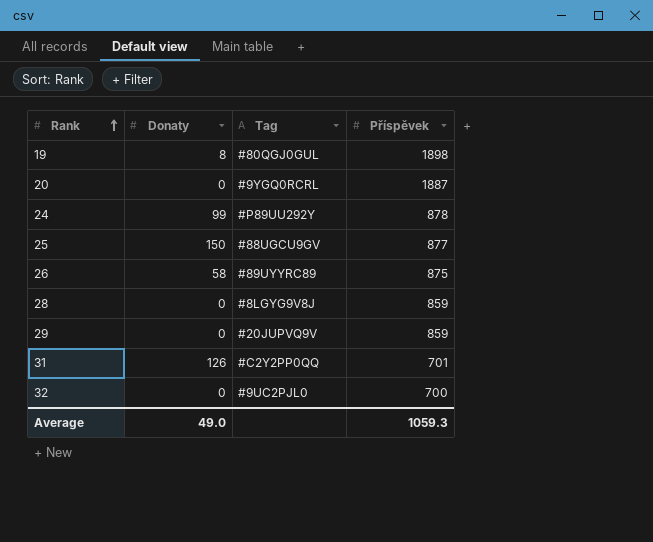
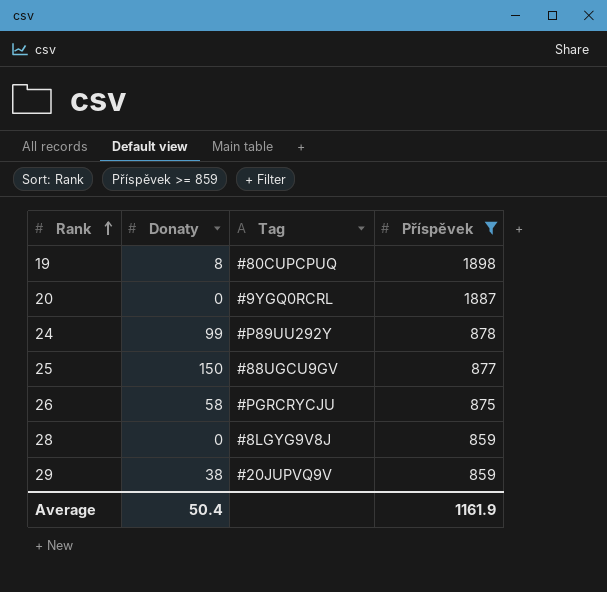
filter: none -> Příspěvek >= 859
19 | Tag: #80QGJ0GUL -> #80CUPCPUQ
26 | Tag: #89UYYRC89 -> #PGRCRYCJU
29 | Donaty: 0 -> 38
Average | Donaty: 49.0 -> 50.4
Average | Příspěvek: 1059.3 -> 1161.9

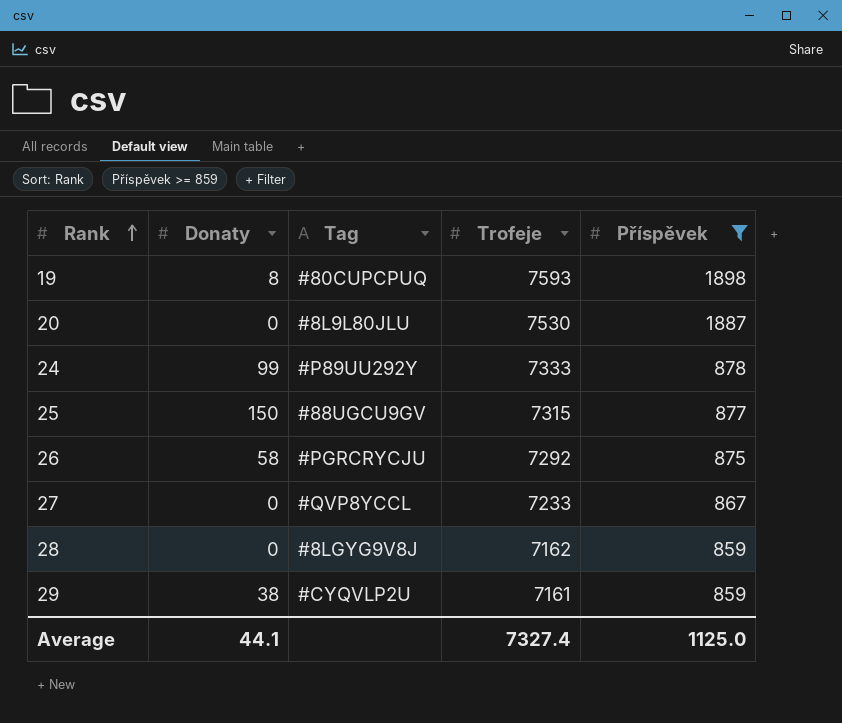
column Trofeje | position: none -> 4
20 | Tag: #9YGQ0RCRL -> #8L9L80JLU
row 27: none -> 0 | #QVP8YCCL | 7233 | 867
29 | Tag: #20JUPVQ9V -> #CYQVLP2U
Average | Donaty: 50.4 -> 44.1
Average | Příspěvek: 1161.9 -> 1125.0

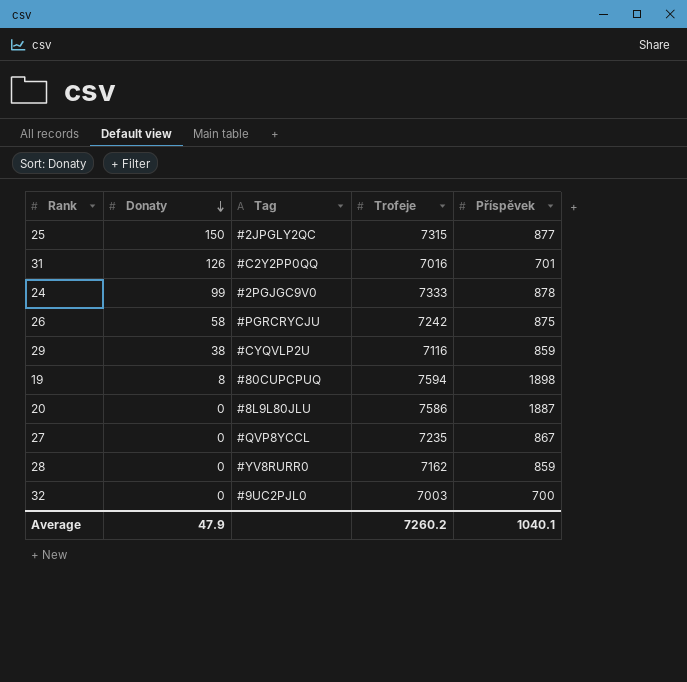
filter: Příspěvek >= 859 -> none
row order: Rank ascending -> Donaty descending
25 | Tag: #88UGCU9GV -> #2JPGLY2QC
24 | Tag: #P89UU292Y -> #2PGJGC9V0
26 | Trofeje: 7292 -> 7242
29 | Trofeje: 7161 -> 7116
19 | Trofeje: 7593 -> 7594
20 | Trofeje: 7530 -> 7586
27 | Trofeje: 7233 -> 7235
28 | Tag: #8LGYG9V8J -> #YV8RURR0
Average | Donaty: 44.1 -> 47.9
Average | Trofeje: 7327.4 -> 7260.2
Average | Příspěvek: 1125.0 -> 1040.1

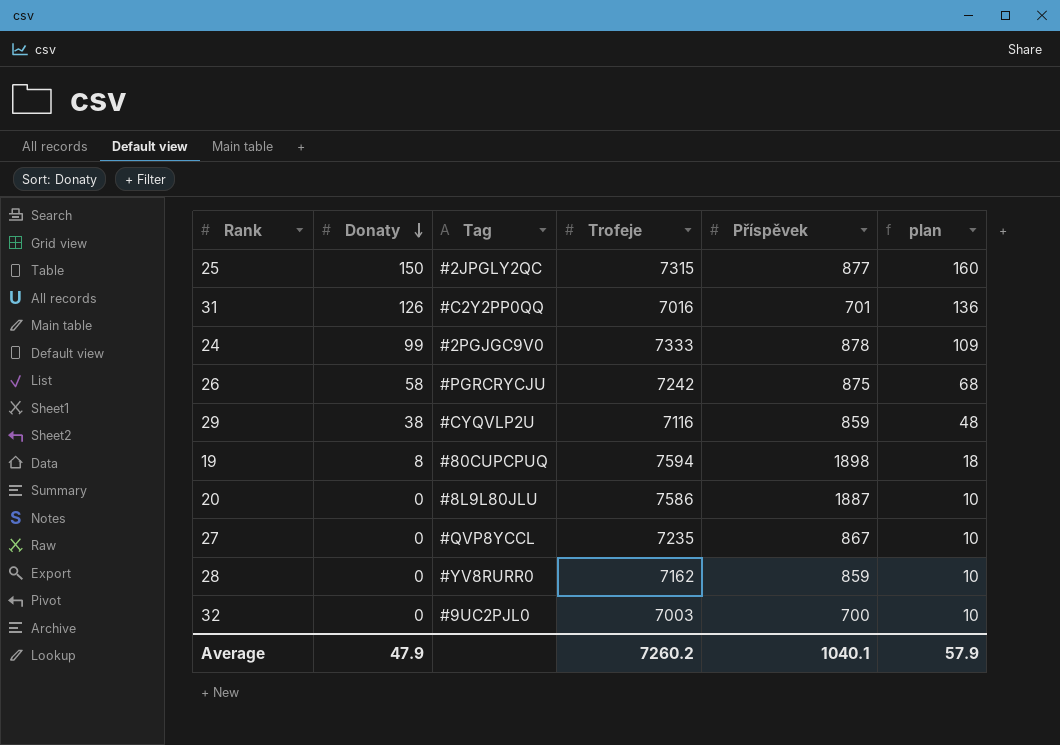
column plan | formula: none -> [Donaty] + 10

